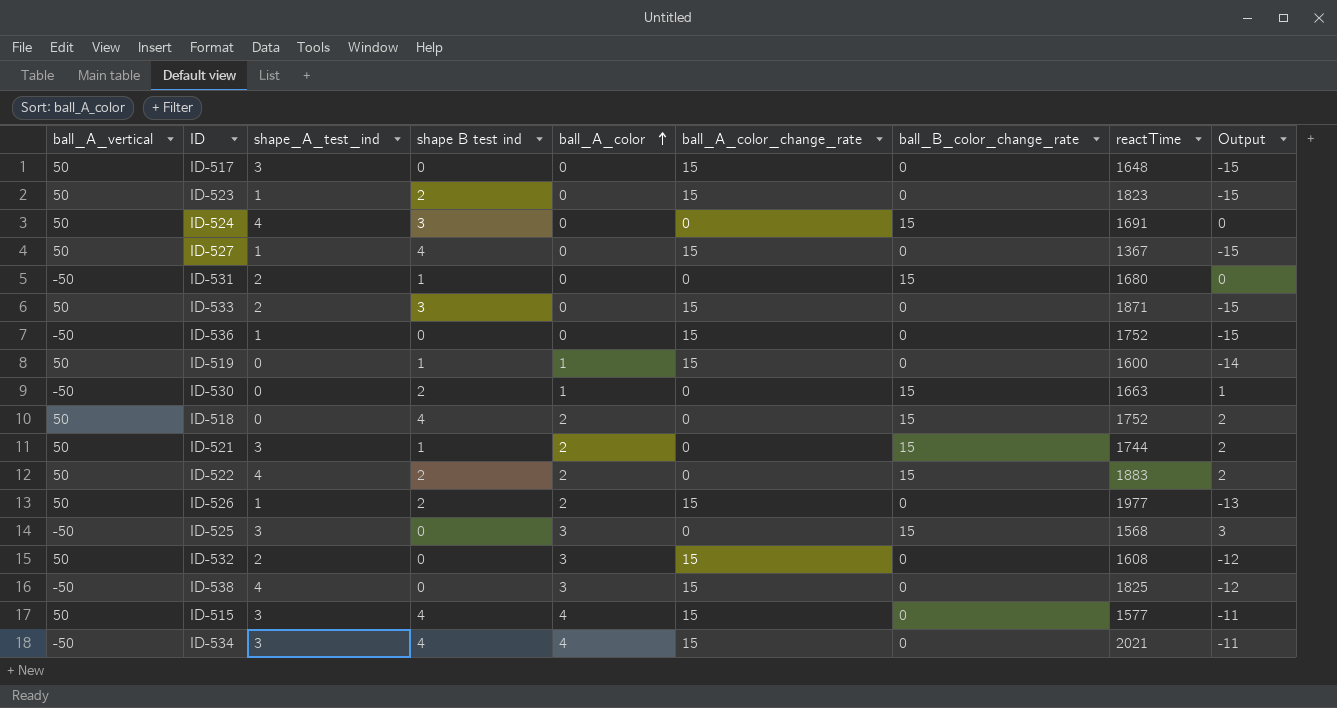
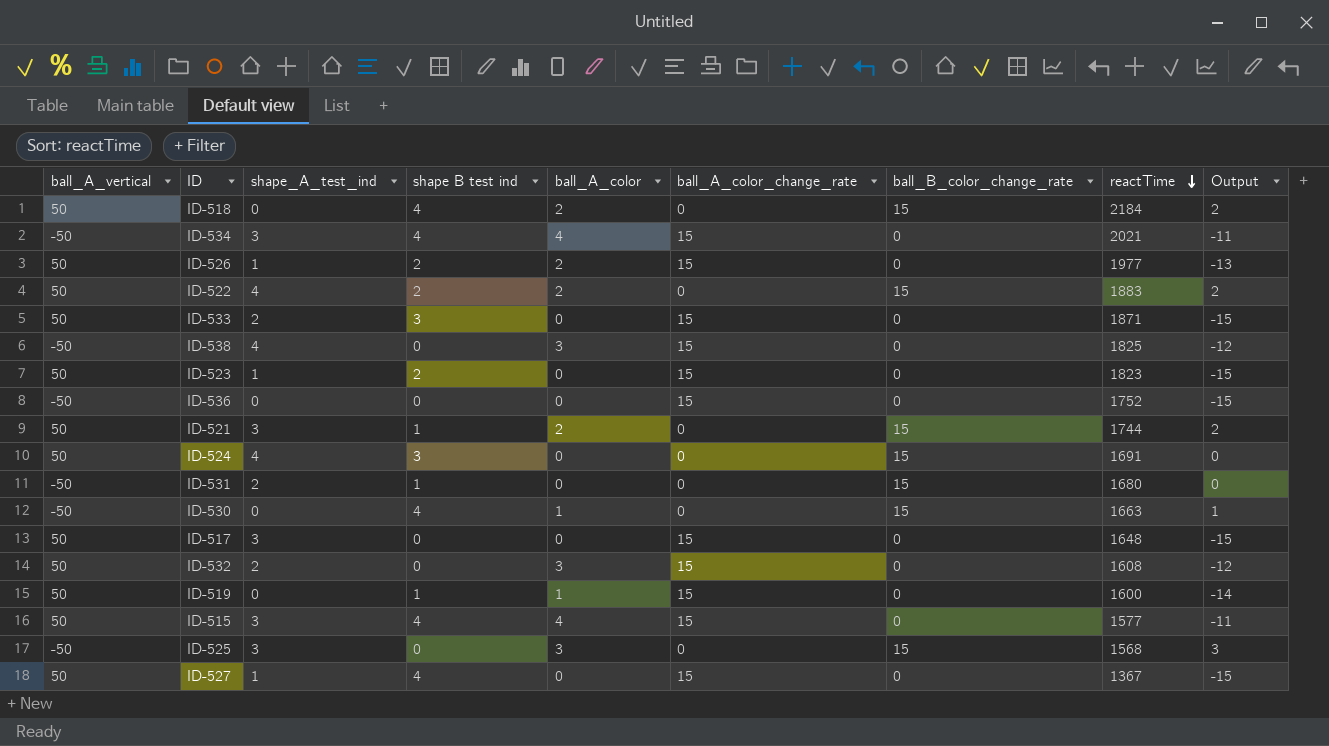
row order: ball_A_color ascending -> reactTime descending
ID-518 | reactTime: 1752 -> 2184
ID-536 | shape_A_test_ind: 1 -> 0
ID-530 | shape B test ind: 2 -> 4

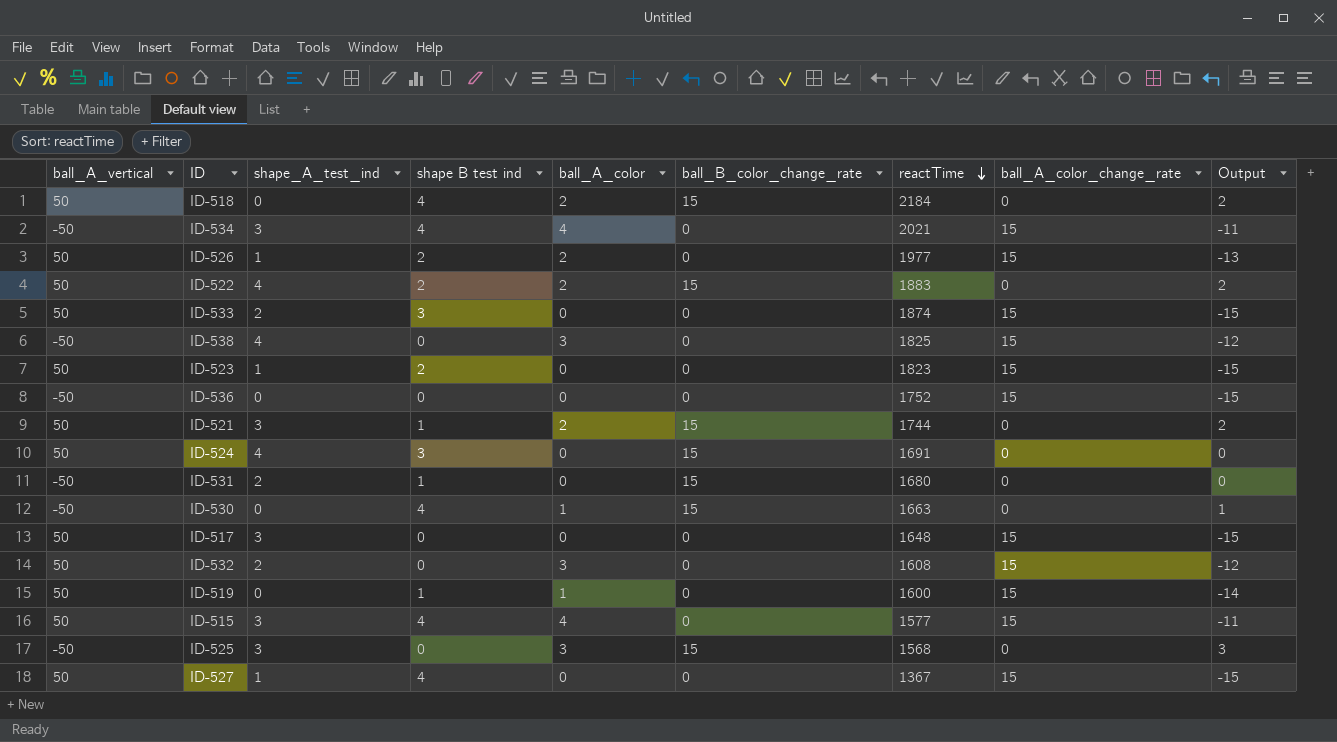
column ball_A_color_change_rate | position: 6 -> 8
ID-533 | reactTime: 1871 -> 1874

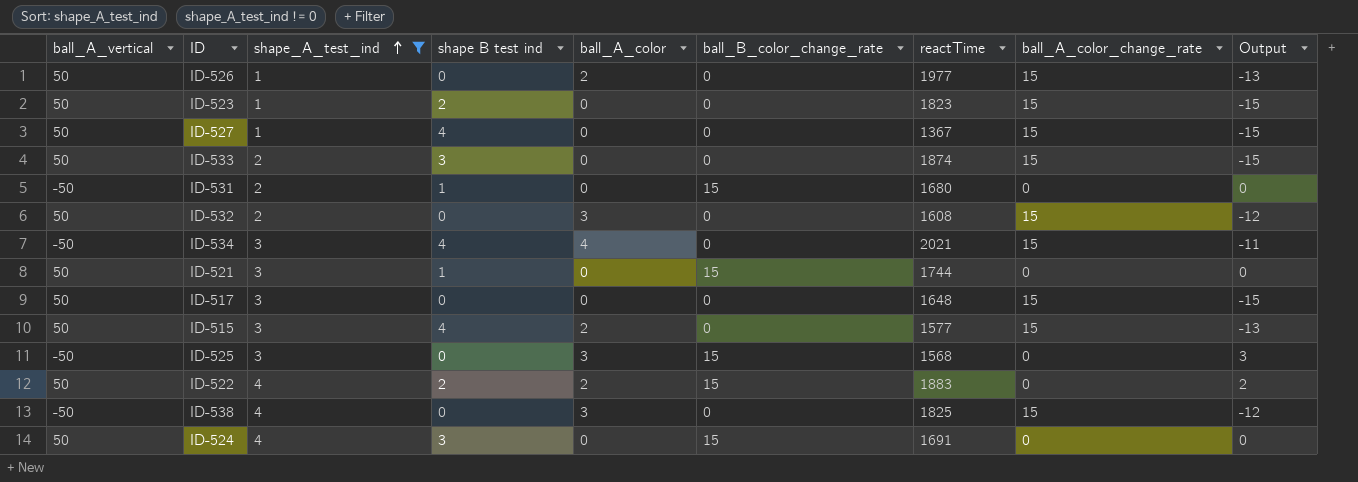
filter: none -> shape_A_test_ind != 0
row order: reactTime descending -> shape_A_test_ind ascending
ID-526 | shape B test ind: 2 -> 0
ID-521 | ball_A_color: 2 -> 0
ID-521 | Output: 2 -> 0
ID-515 | ball_A_color: 4 -> 2
ID-515 | Output: -11 -> -13

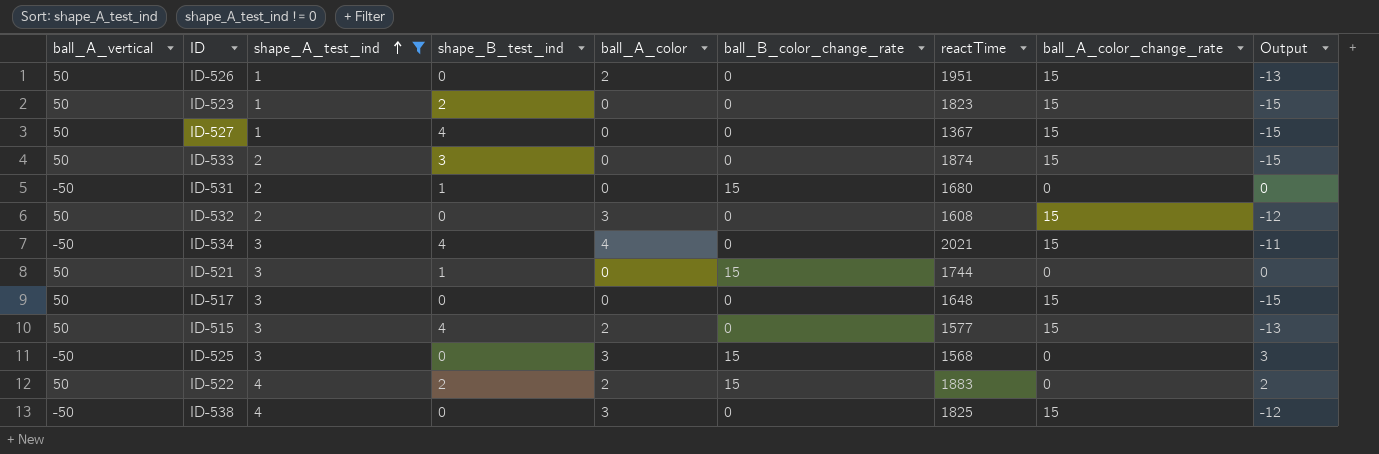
column name: shape B test ind -> shape_B_test_ind
row ID-524: 50 | 4 | 3 | 0 | 15 | 1691 | 0 | 0 -> none
ID-526 | reactTime: 1977 -> 1951

